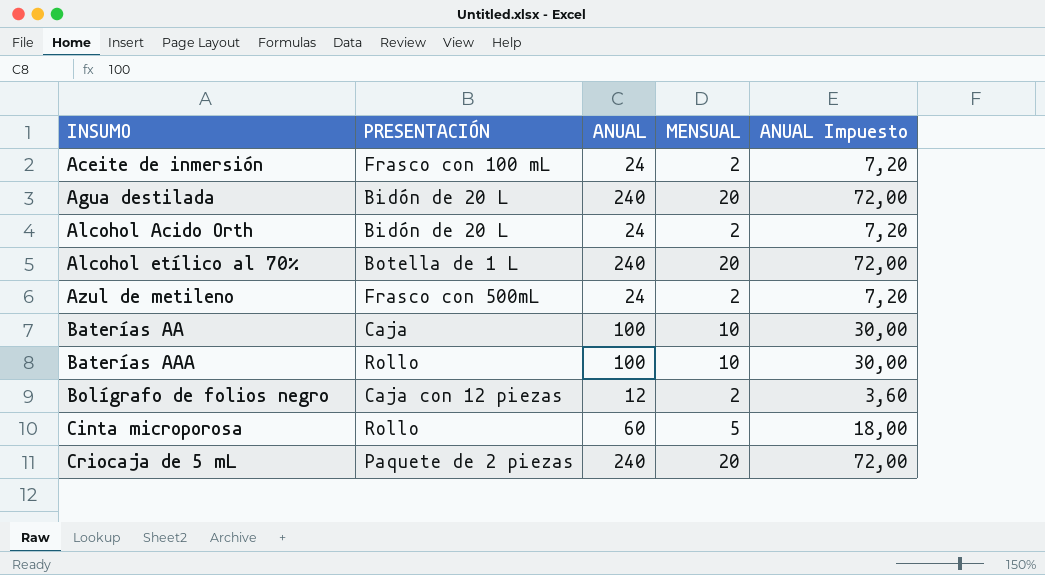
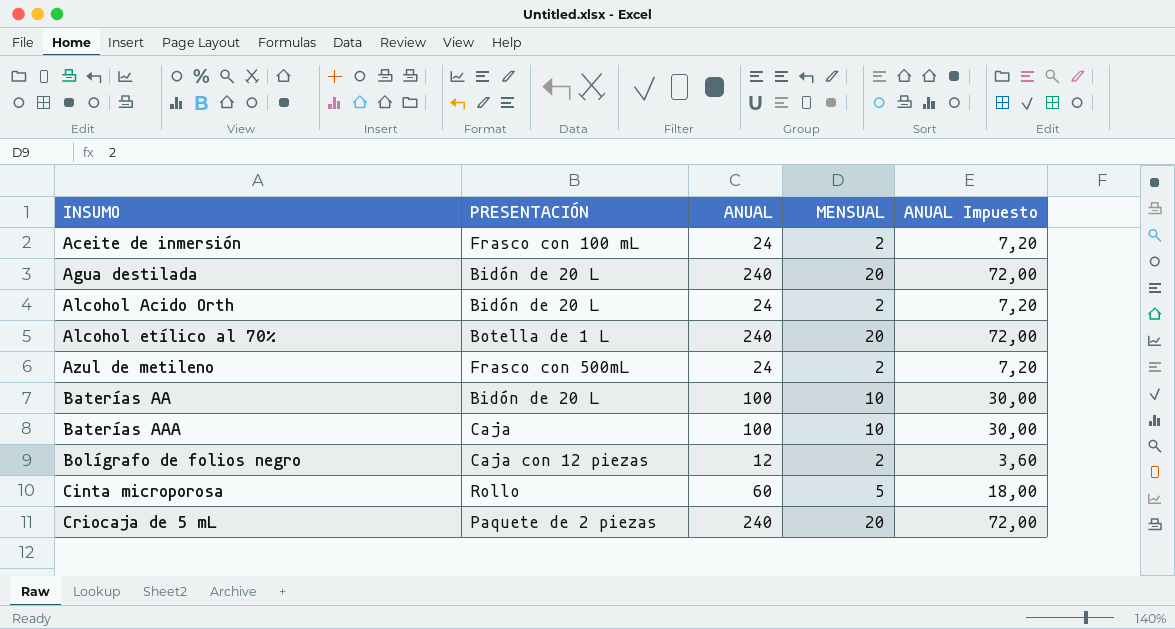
Baterías AA | PRESENTACIÓN: Caja -> Bidón de 20 L
Baterías AAA | PRESENTACIÓN: Rollo -> Caja

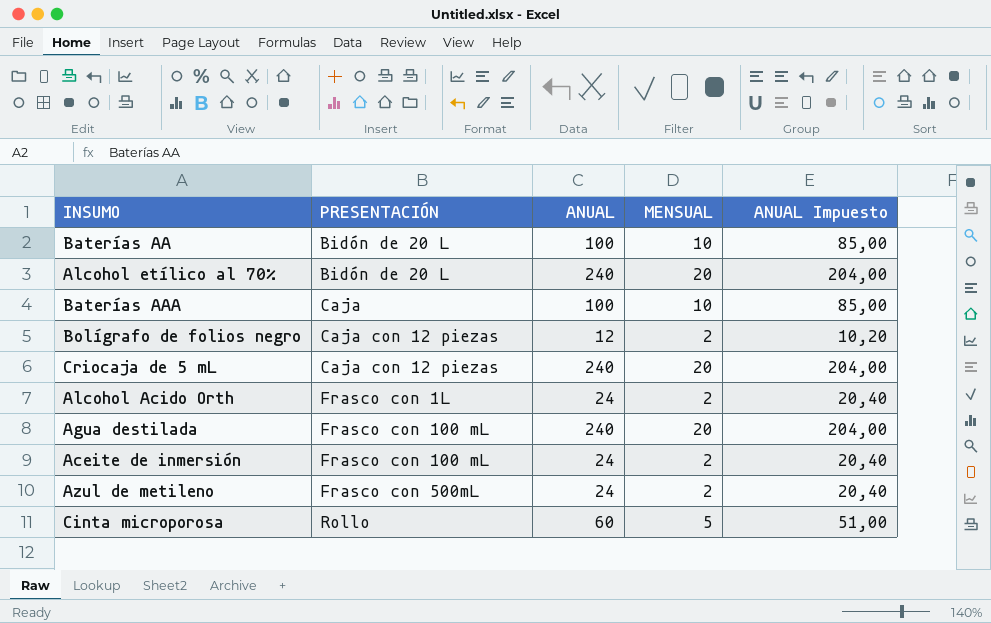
row order: INSUMO ascending -> PRESENTACIÓN ascending
column ANUAL Impuesto | formula: [ANUAL] * 0,3 -> [ANUAL] * 0,85
Alcohol etílico al 70% | PRESENTACIÓN: Botella de 1 L -> Bidón de 20 L
Criocaja de 5 mL | PRESENTACIÓN: Paquete de 2 piezas -> Caja con 12 piezas
Alcohol Acido Orth | PRESENTACIÓN: Bidón de 20 L -> Frasco con 1L
Agua destilada | PRESENTACIÓN: Bidón de 20 L -> Frasco con 100 mL

